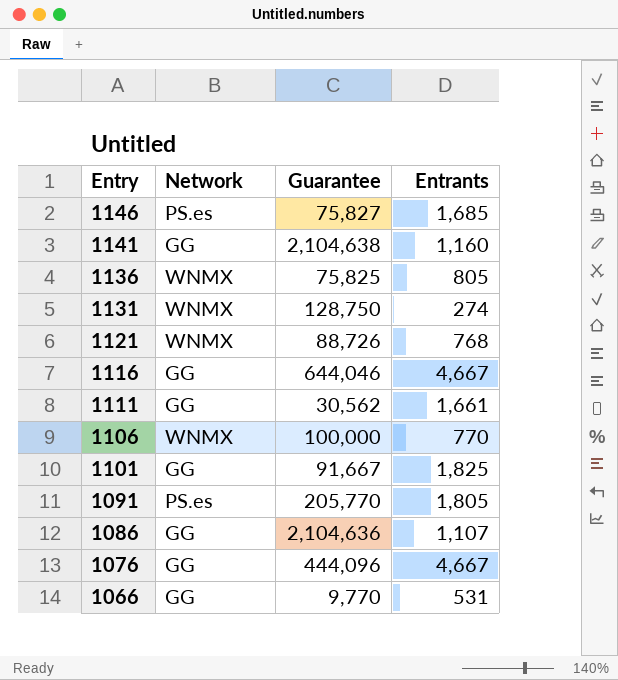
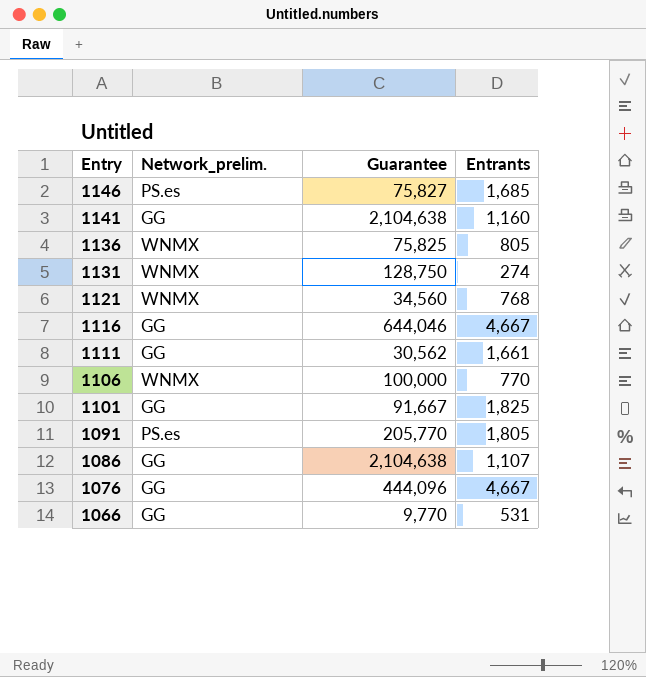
column name: Network -> Network_prelim.
1121 | Guarantee: 88,726 -> 34,560
1086 | Guarantee: 2,104,636 -> 2,104,638

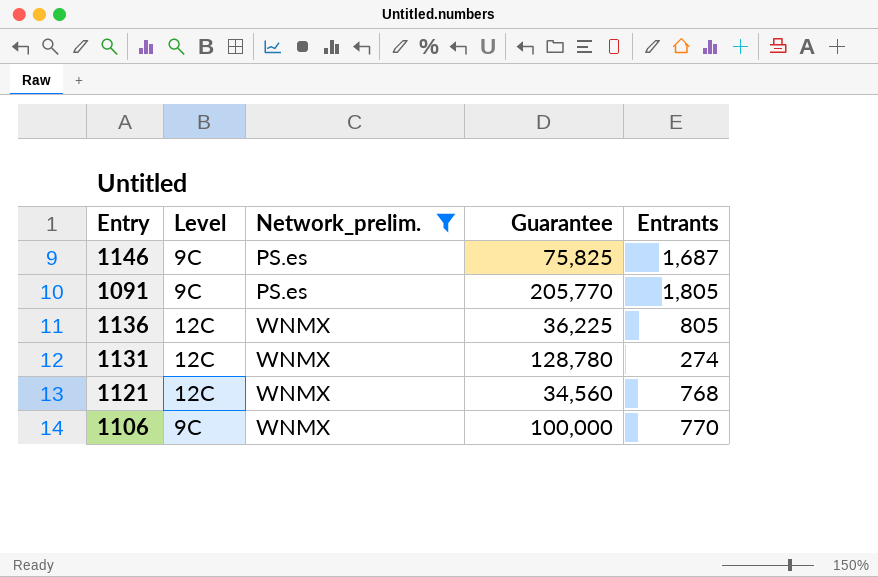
filter: none -> Network_prelim. != GG
row order: Entry descending -> Network_prelim. ascending
column Level | position: none -> 2
1146 | Guarantee: 75,827 -> 75,825
1146 | Entrants: 1,685 -> 1,687
1136 | Guarantee: 75,825 -> 36,225
1131 | Guarantee: 128,750 -> 128,780

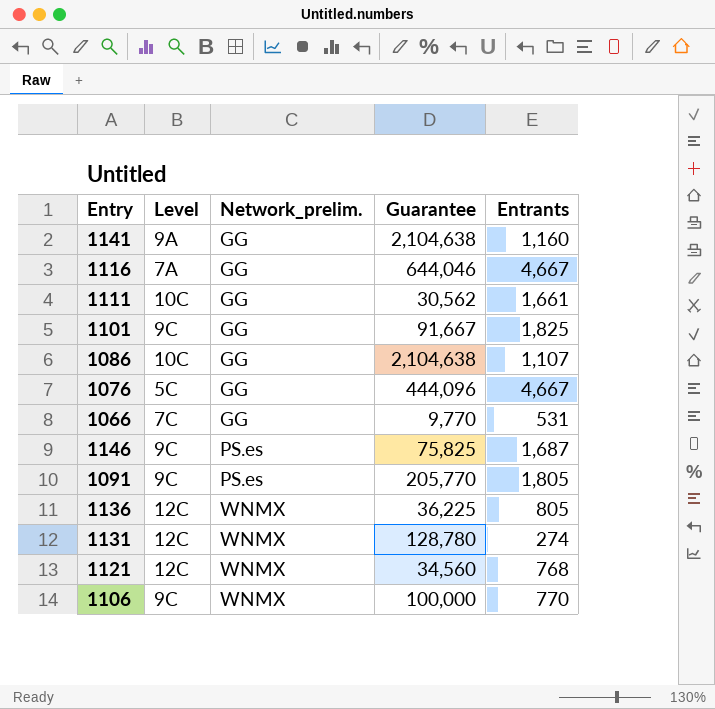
filter: Network_prelim. != GG -> none

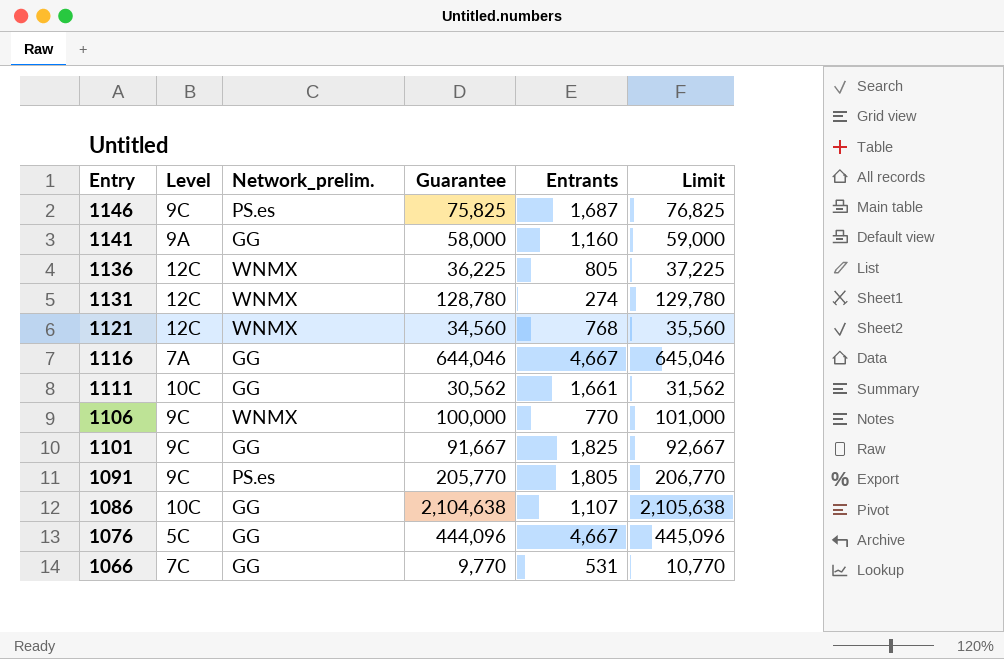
row order: Network_prelim. ascending -> Entry descending
column Limit | formula: none -> [Guarantee] + 1000
1141 | Guarantee: 2,104,638 -> 58,000

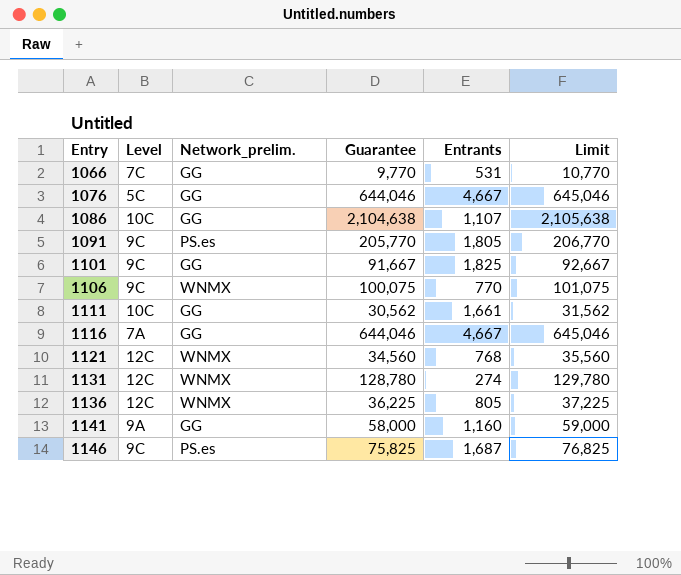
row order: Entry descending -> Entry ascending
1076 | Guarantee: 444,096 -> 644,046
1076 | Limit: 445,096 -> 645,046
1106 | Guarantee: 100,000 -> 100,075
1106 | Limit: 101,000 -> 101,075

